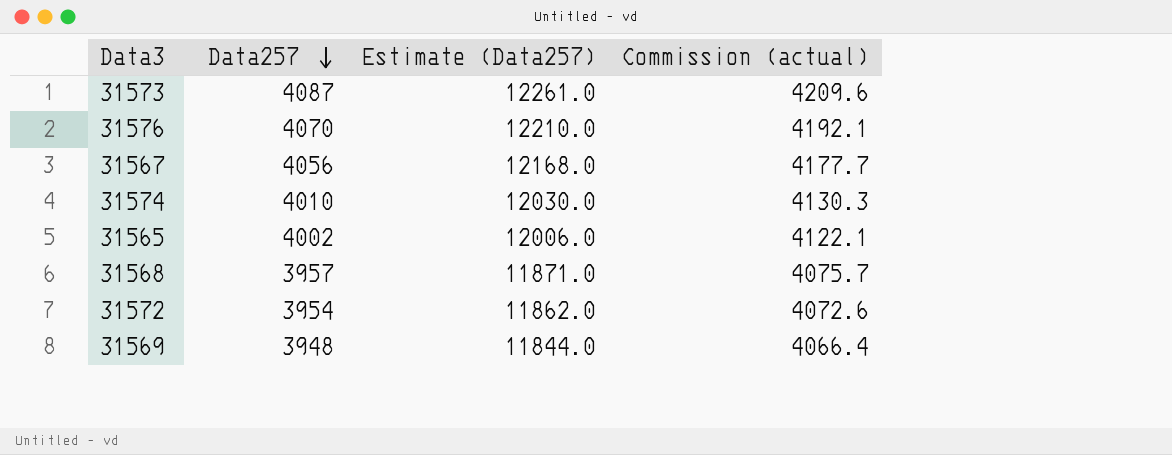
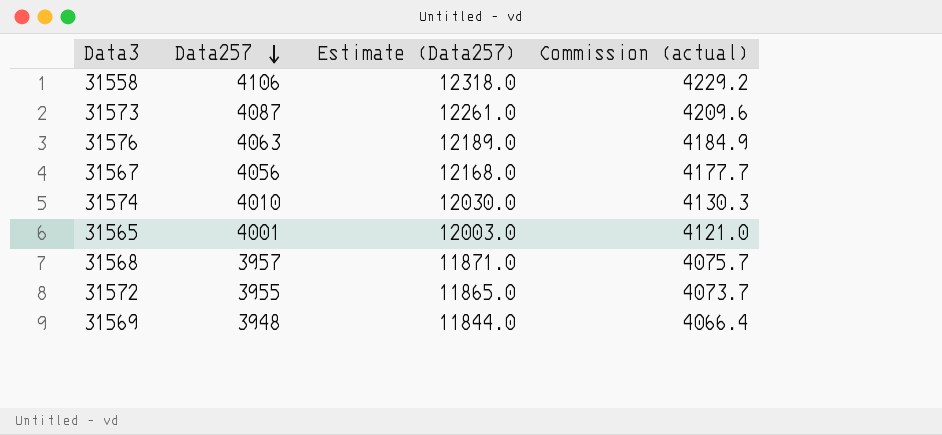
row 31558: none -> 4106 | 12318.0 | 4229.2
31576 | Data257: 4070 -> 4063
31576 | Estimate (Data257): 12210.0 -> 12189.0
31576 | Commission (actual): 4192.1 -> 4184.9
31565 | Data257: 4002 -> 4001
31565 | Estimate (Data257): 12006.0 -> 12003.0
31565 | Commission (actual): 4122.1 -> 4121.0
31572 | Data257: 3954 -> 3955
31572 | Estimate (Data257): 11862.0 -> 11865.0
31572 | Commission (actual): 4072.6 -> 4073.7

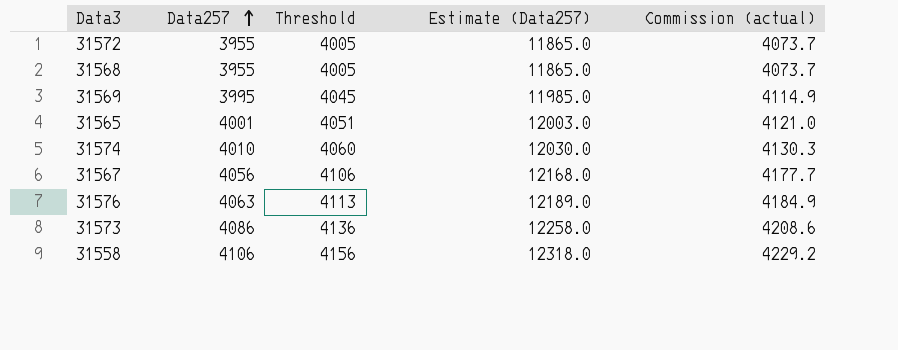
row order: Data257 descending -> Data257 ascending
column Threshold | formula: none -> [Data257] + 50
31568 | Data257: 3957 -> 3955
31568 | Estimate (Data257): 11871.0 -> 11865.0
31568 | Commission (actual): 4075.7 -> 4073.7
31569 | Data257: 3948 -> 3995
31569 | Estimate (Data257): 11844.0 -> 11985.0
31569 | Commission (actual): 4066.4 -> 4114.9
31573 | Data257: 4087 -> 4086
31573 | Estimate (Data257): 12261.0 -> 12258.0
31573 | Commission (actual): 4209.6 -> 4208.6

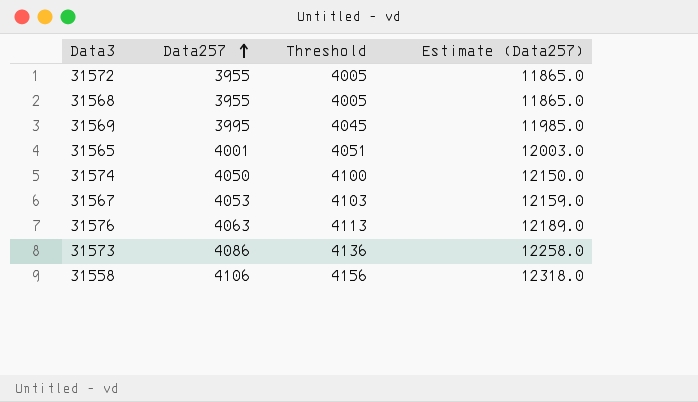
column Commission (actual) | formula: [Data257] * 1.03 -> none
31574 | Data257: 4010 -> 4050
31574 | Threshold: 4060 -> 4100
31574 | Estimate (Data257): 12030.0 -> 12150.0
31567 | Data257: 4056 -> 4053
31567 | Threshold: 4106 -> 4103
31567 | Estimate (Data257): 12168.0 -> 12159.0

